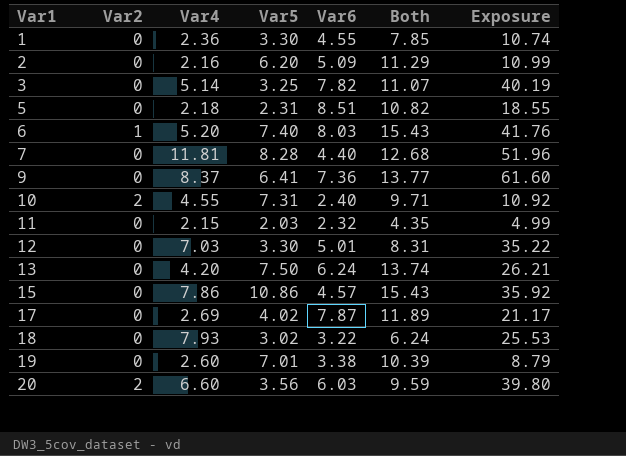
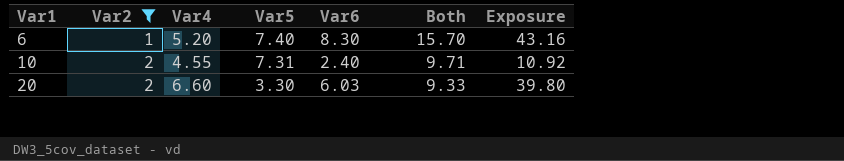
filter: none -> Var2 != 0
6 | Var6: 8.03 -> 8.30
6 | Both: 15.43 -> 15.70
6 | Exposure: 41.76 -> 43.16
20 | Var5: 3.56 -> 3.30
20 | Both: 9.59 -> 9.33

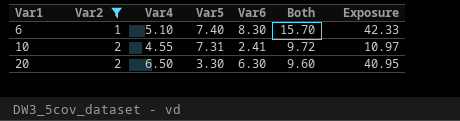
6 | Var4: 5.20 -> 5.10
6 | Exposure: 43.16 -> 42.33
10 | Var6: 2.40 -> 2.41
10 | Both: 9.71 -> 9.72
10 | Exposure: 10.92 -> 10.97
20 | Var4: 6.60 -> 6.50
20 | Var6: 6.03 -> 6.30
20 | Both: 9.33 -> 9.60
20 | Exposure: 39.80 -> 40.95

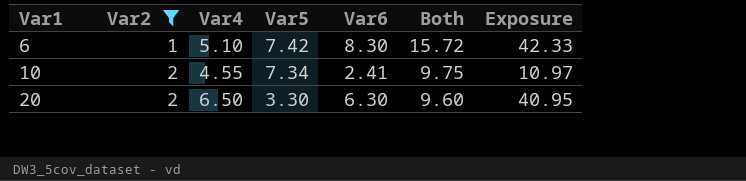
6 | Var5: 7.40 -> 7.42
6 | Both: 15.70 -> 15.72
10 | Var5: 7.31 -> 7.34
10 | Both: 9.72 -> 9.75

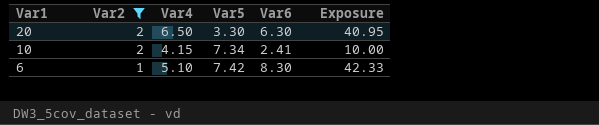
row order: Var1 ascending -> Var1 descending
column Both | formula: [Var5] + [Var6] -> none
10 | Var4: 4.55 -> 4.15
10 | Exposure: 10.97 -> 10.00

